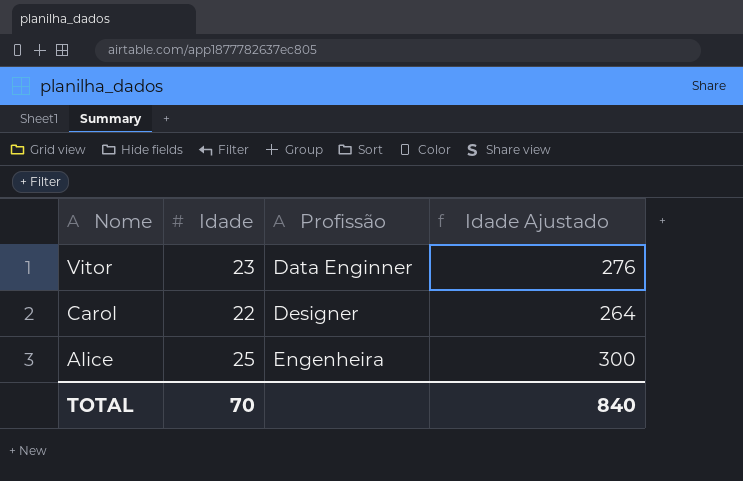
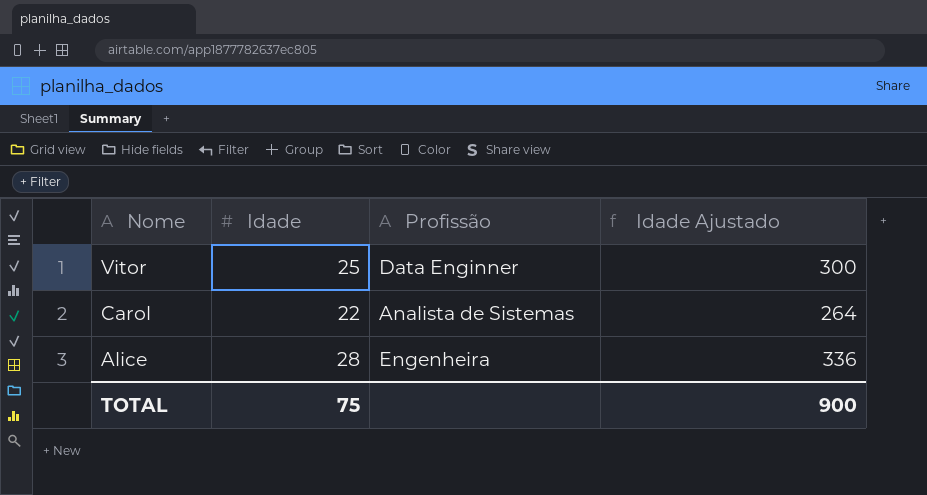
Vitor | Idade: 23 -> 25
Vitor | Idade Ajustado: 276 -> 300
Carol | Profissão: Designer -> Analista de Sistemas
Alice | Idade: 25 -> 28
Alice | Idade Ajustado: 300 -> 336
TOTAL | Idade: 70 -> 75
TOTAL | Idade Ajustado: 840 -> 900

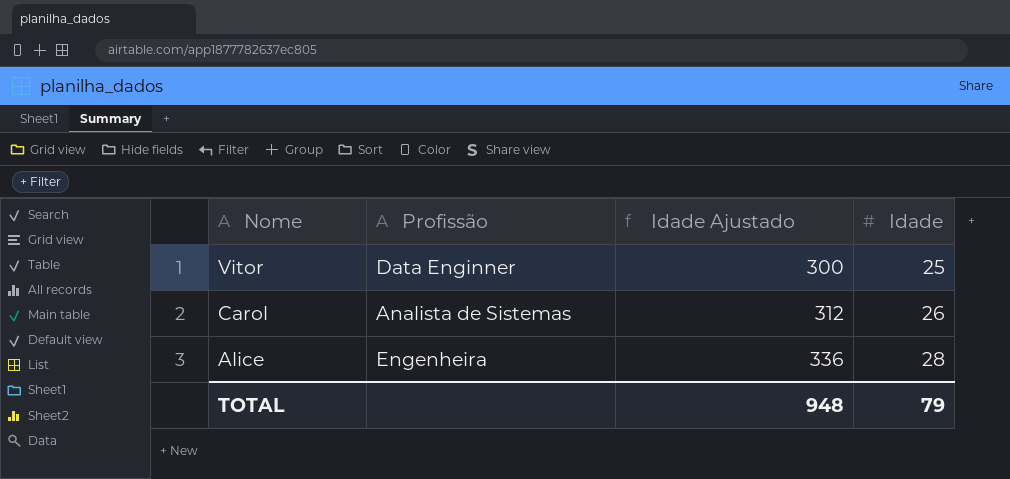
column Idade | position: 2 -> 4
Carol | Idade Ajustado: 264 -> 312
Carol | Idade: 22 -> 26
TOTAL | Idade Ajustado: 900 -> 948
TOTAL | Idade: 75 -> 79

